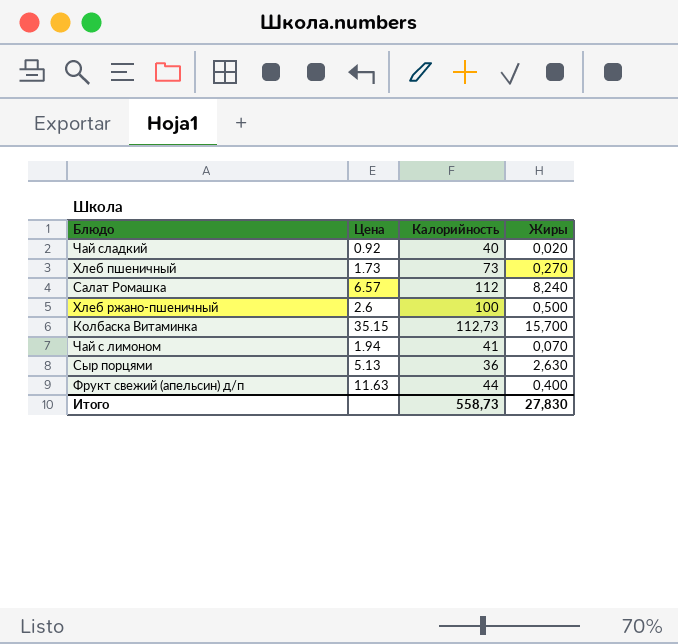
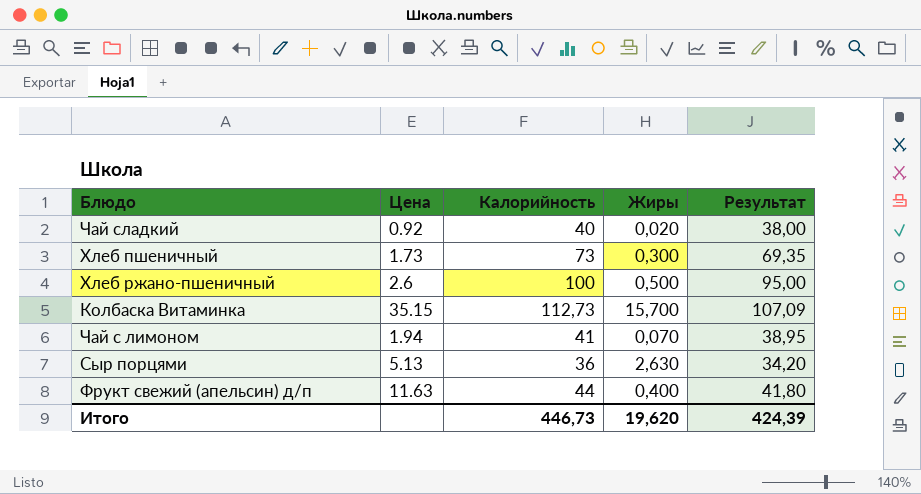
column Результат | formula: none -> [Калорийность] * 0,95
row Салат Ромашка: 6.57 | 112 | 8,240 -> none
Хлеб пшеничный | Жиры: 0,270 -> 0,300
Итого | Калорийность: 558,73 -> 446,73
Итого | Жиры: 27,830 -> 19,620

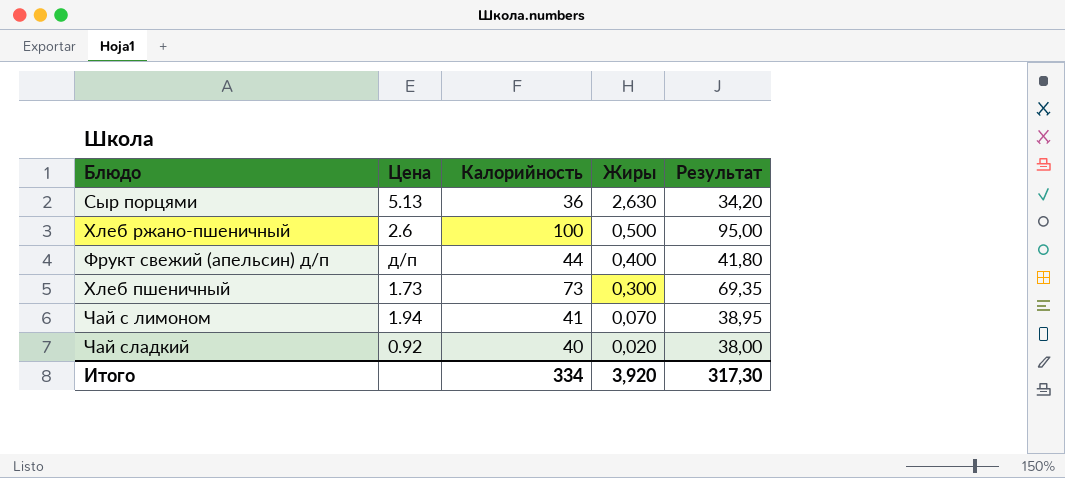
row order: none -> Жиры descending
row Колбаска Витаминка: 35.15 | 112,73 | 15,700 | 107,09 -> none
Фрукт свежий (апельсин) д/п | Цена: 11.63 -> д/п
Итого | Калорийность: 446,73 -> 334
Итого | Жиры: 19,620 -> 3,920
Итого | Результат: 424,39 -> 317,30

